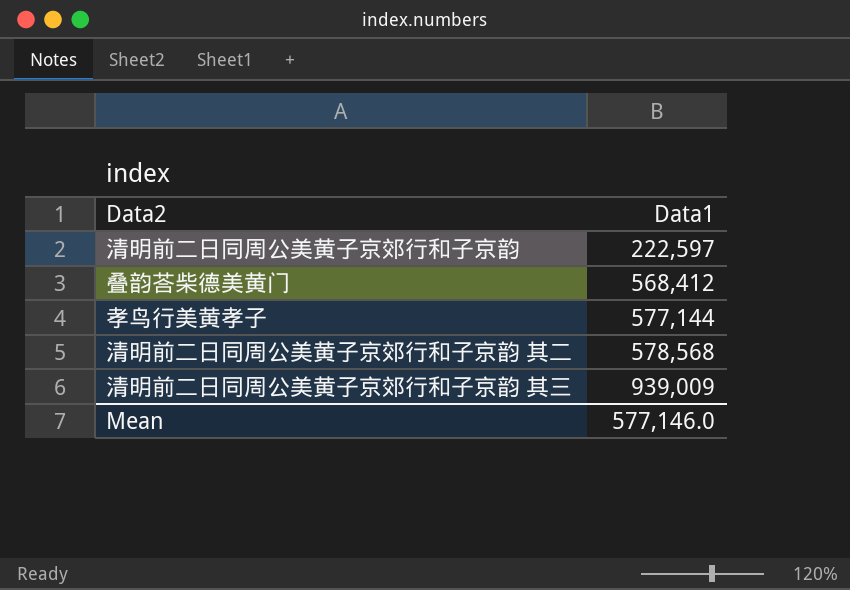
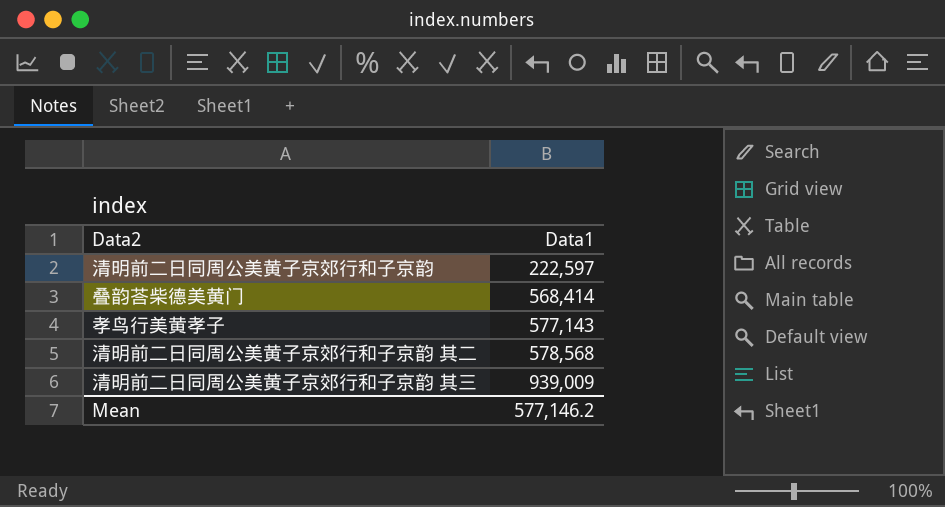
叠韵荅柴德美黄门 | Data1: 568,412 -> 568,414
孝鸟行美黄孝子 | Data1: 577,144 -> 577,143
Mean | Data1: 577,146.0 -> 577,146.2

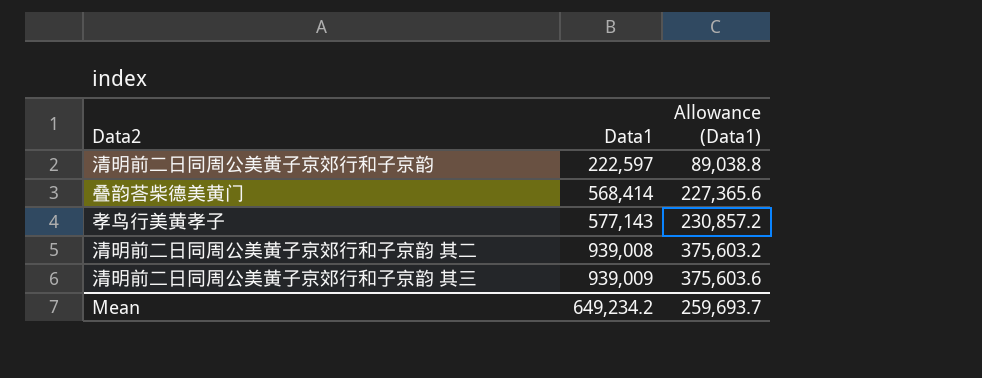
column Allowance (Data1) | formula: none -> [Data1] * 0.4
清明前二日同周公美黄子京郊行和子京韵 其二 | Data1: 578,568 -> 939,008
Mean | Data1: 577,146.2 -> 649,234.2

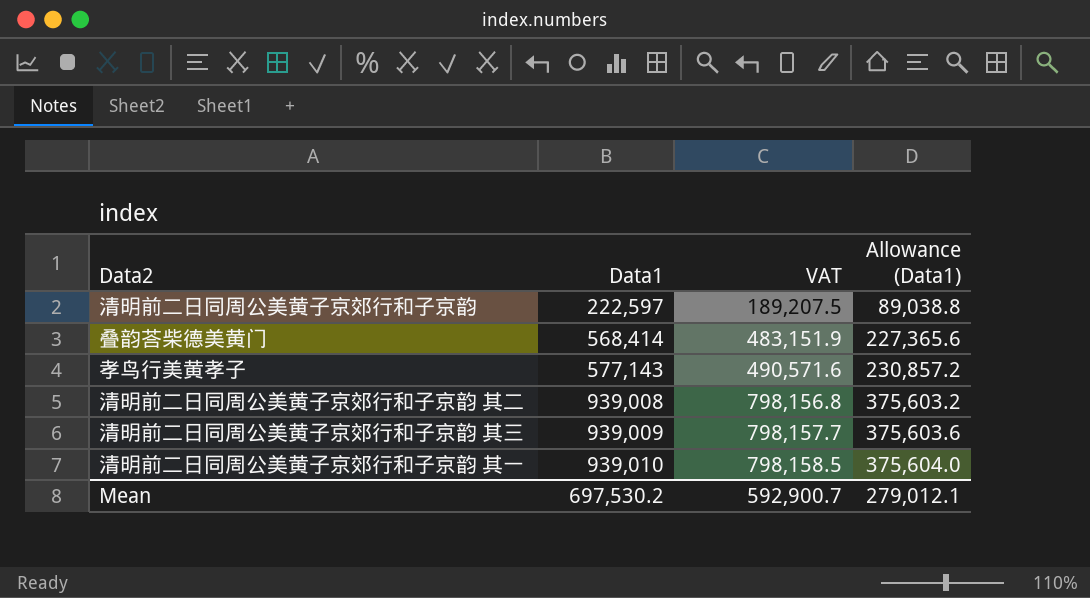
column VAT | formula: none -> [Data1] * 0.85
row 清明前二日同周公美黄子京郊行和子京韵 其一: none -> 939,010 | 798,158.5 | 375,604.0
Mean | Data1: 649,234.2 -> 697,530.2
Mean | Allowance (Data1): 259,693.7 -> 279,012.1

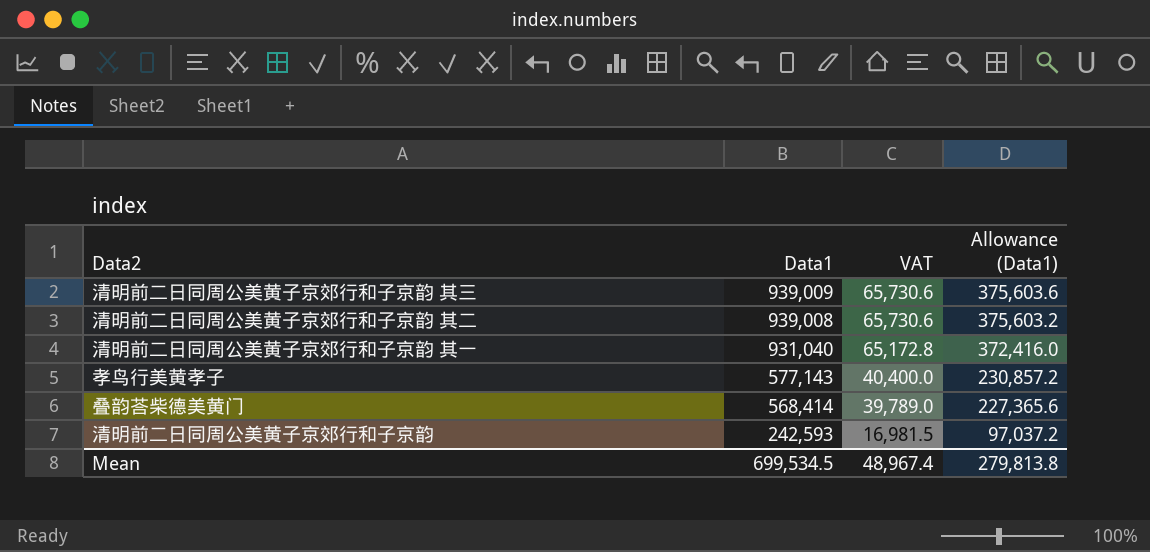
row order: Data1 ascending -> Data1 descending
column VAT | formula: [Data1] * 0.85 -> [Data1] * 0.07
清明前二日同周公美黄子京郊行和子京韵 其一 | Data1: 939,010 -> 931,040
清明前二日同周公美黄子京郊行和子京韵 其一 | Allowance (Data1): 375,604.0 -> 372,416.0
清明前二日同周公美黄子京郊行和子京韵 | Data1: 222,597 -> 242,593
清明前二日同周公美黄子京郊行和子京韵 | Allowance (Data1): 89,038.8 -> 97,037.2
Mean | Data1: 697,530.2 -> 699,534.5
Mean | VAT: 592,900.7 -> 48,967.4
Mean | Allowance (Data1): 279,012.1 -> 279,813.8

